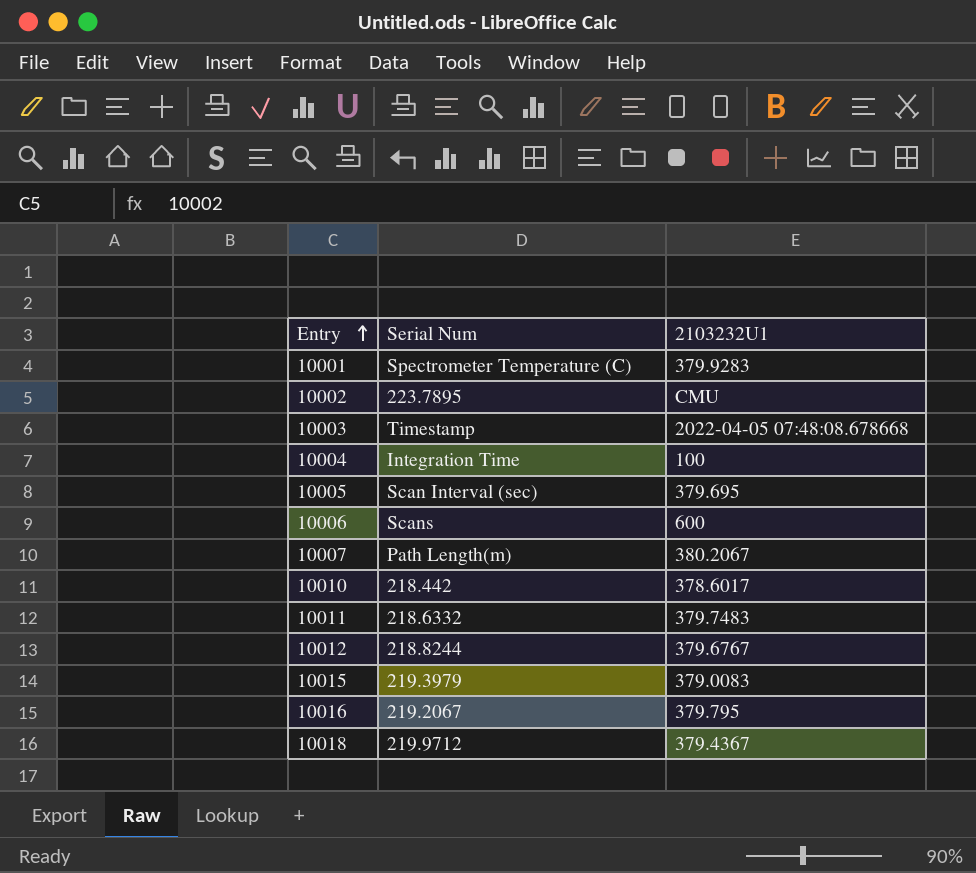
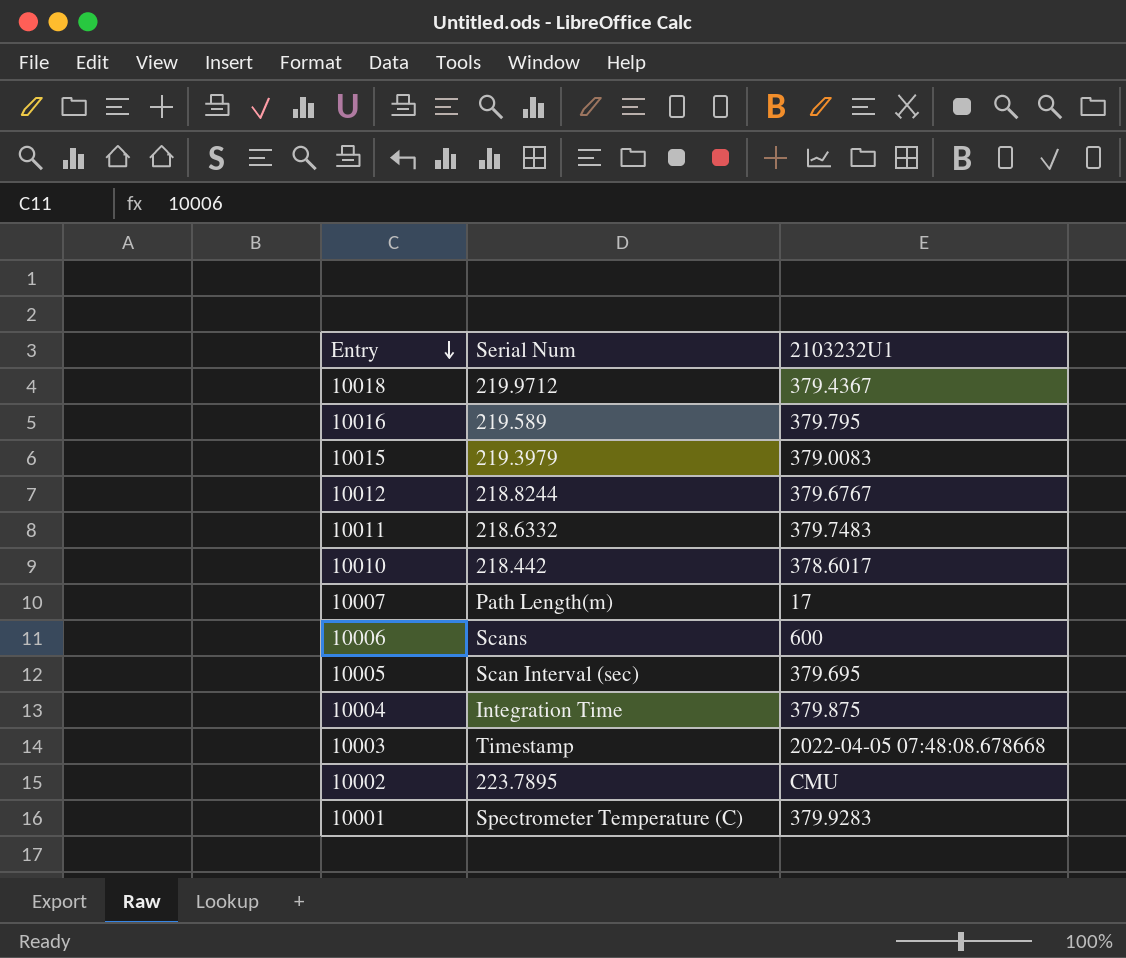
row order: Entry ascending -> Entry descending
10016 | Serial Num: 219.2067 -> 219.589
10007 | 2103232U1: 380.2067 -> 17
10004 | 2103232U1: 100 -> 379.875

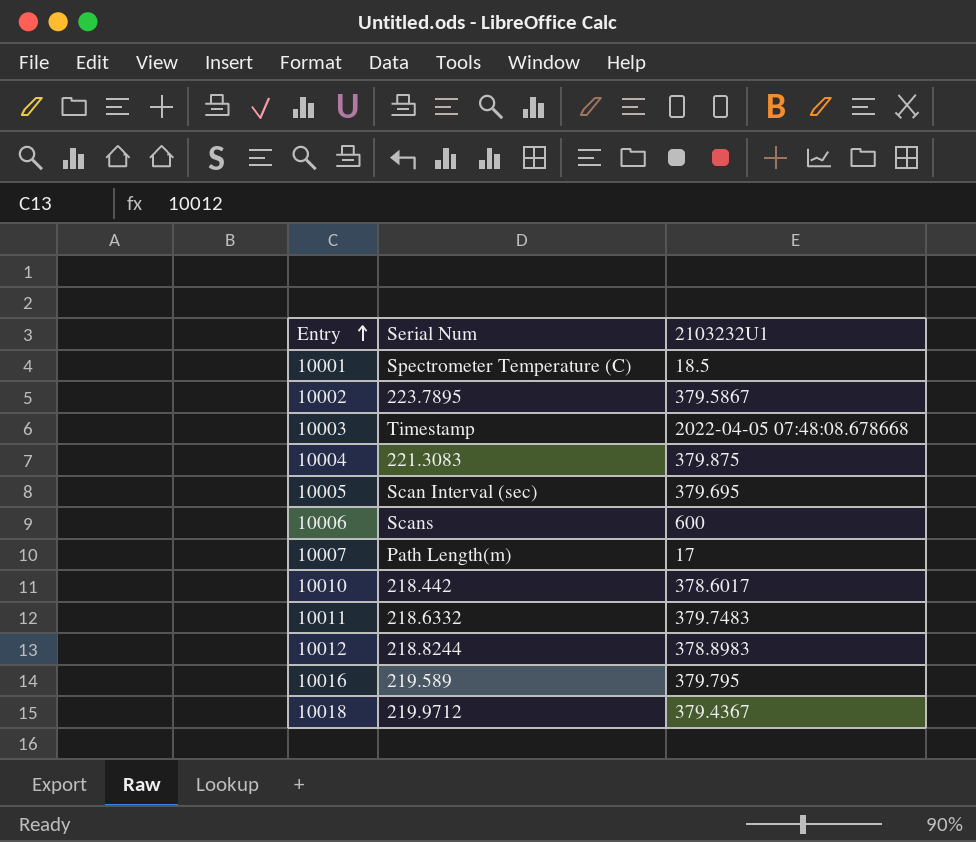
row order: Entry descending -> Entry ascending
row 10015: 219.3979 | 379.0083 -> none
10001 | 2103232U1: 379.9283 -> 18.5
10002 | 2103232U1: CMU -> 379.5867
10004 | Serial Num: Integration Time -> 221.3083
10012 | 2103232U1: 379.6767 -> 378.8983

